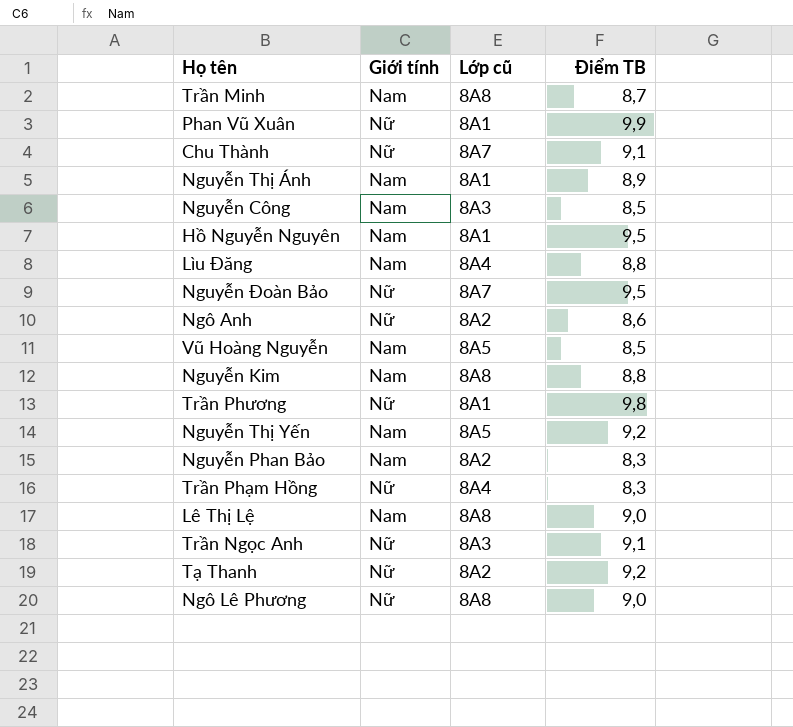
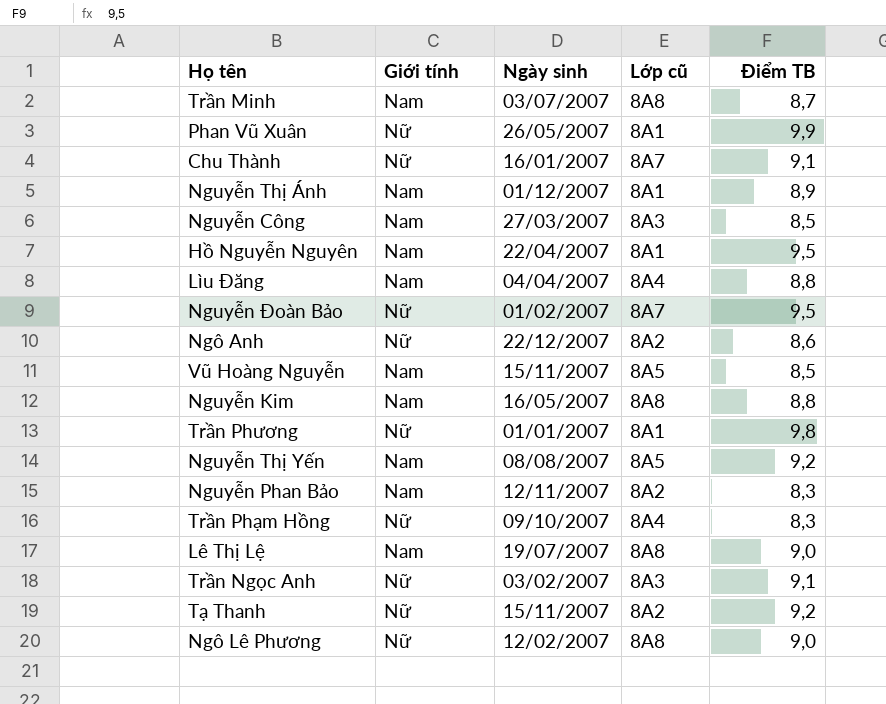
column Ngày sinh | position: none -> 3

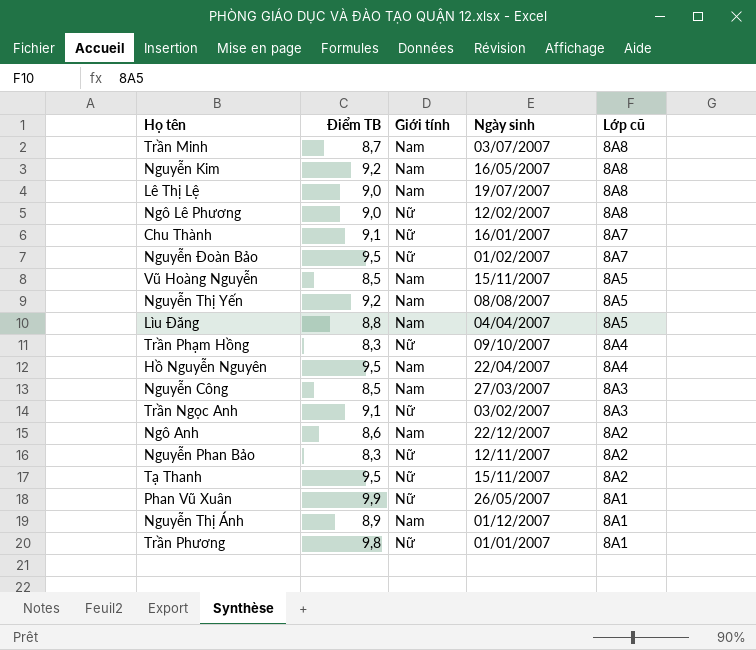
row order: none -> Lớp cũ descending
column Điểm TB | position: 5 -> 2
Nguyễn Kim | Điểm TB: 8,8 -> 9,2
Lìu Đăng | Lớp cũ: 8A4 -> 8A5
Hồ Nguyễn Nguyên | Lớp cũ: 8A1 -> 8A4
Ngô Anh | Giới tính: Nữ -> Nam
Nguyễn Phan Bảo | Giới tính: Nam -> Nữ
Tạ Thanh | Điểm TB: 9,2 -> 9,5

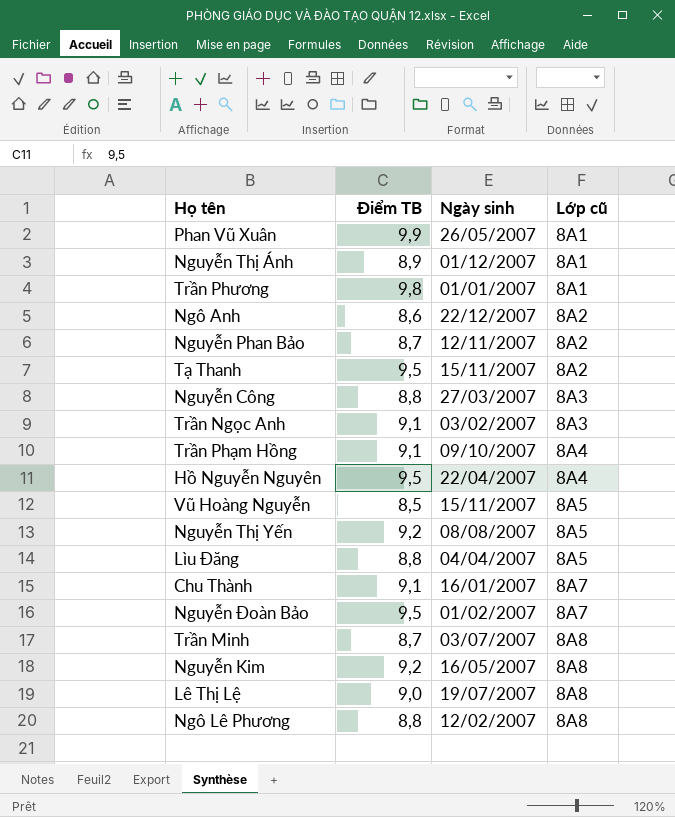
row order: Lớp cũ descending -> Lớp cũ ascending
column Giới tính | position: 3 -> none
Nguyễn Phan Bảo | Điểm TB: 8,3 -> 8,7
Nguyễn Công | Điểm TB: 8,5 -> 8,8
Trần Phạm Hồng | Điểm TB: 8,3 -> 9,1
Ngô Lê Phương | Điểm TB: 9,0 -> 8,8

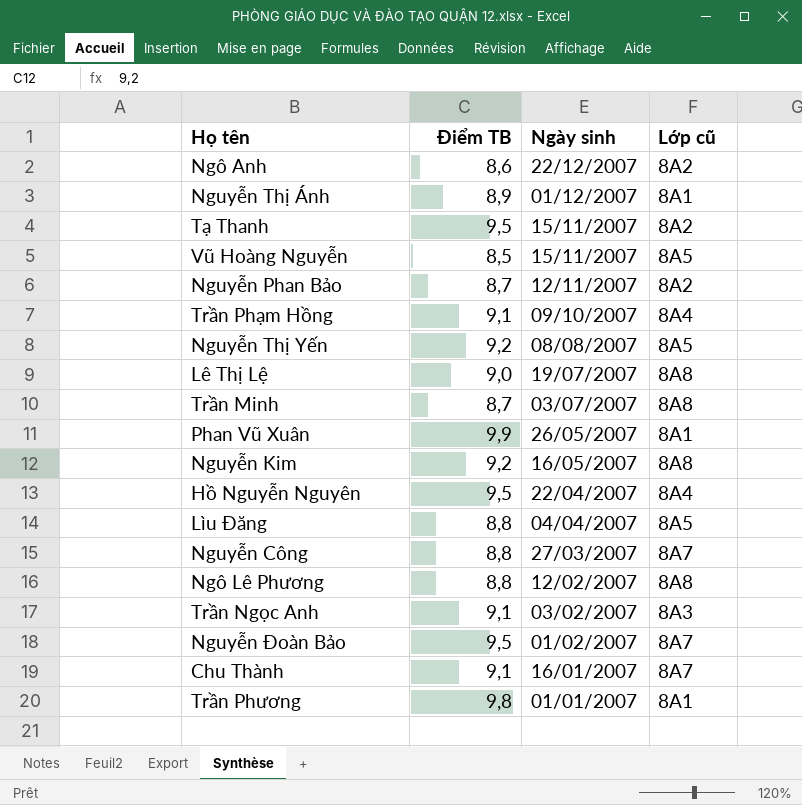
row order: Lớp cũ ascending -> Ngày sinh descending
Nguyễn Công | Lớp cũ: 8A3 -> 8A7

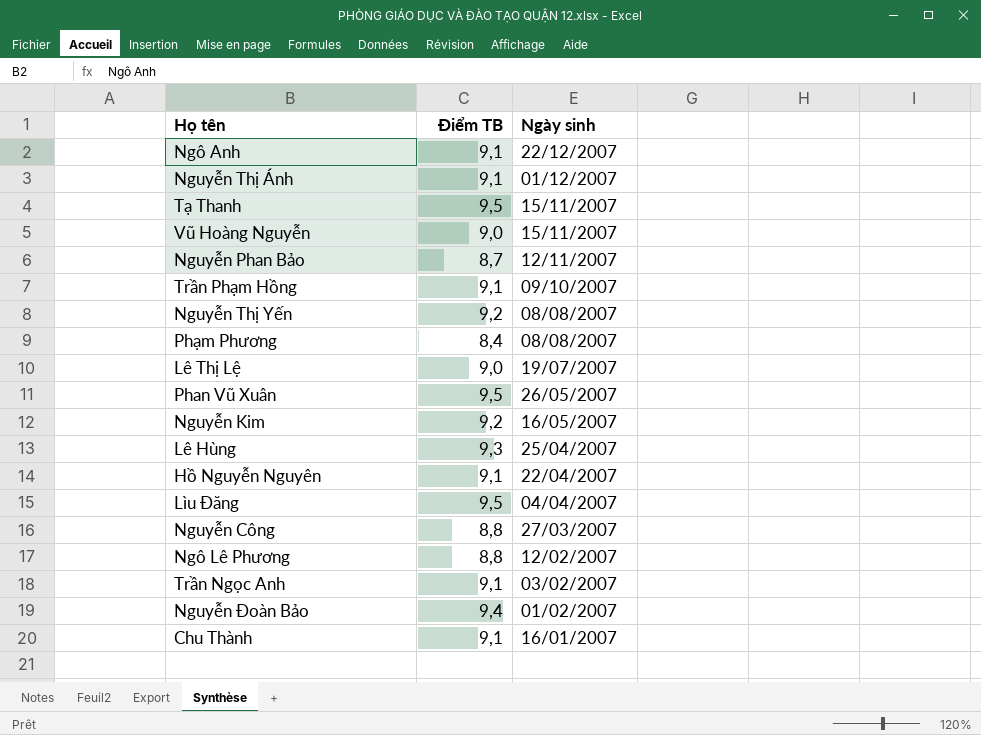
column Lớp cũ | position: 4 -> none
row Trần Minh: 8,7 | 03/07/2007 | 8A8 -> none
row Trần Phương: 9,8 | 01/01/2007 | 8A1 -> none
Ngô Anh | Điểm TB: 8,6 -> 9,1
Nguyễn Thị Ánh | Điểm TB: 8,9 -> 9,1
Vũ Hoàng Nguyễn | Điểm TB: 8,5 -> 9,0
row Phạm Phương: none -> 8,4 | 08/08/2007
Phan Vũ Xuân | Điểm TB: 9,9 -> 9,5
row Lê Hùng: none -> 9,3 | 25/04/2007
Hồ Nguyễn Nguyên | Điểm TB: 9,5 -> 9,1
Lìu Đăng | Điểm TB: 8,8 -> 9,5
Nguyễn Đoàn Bảo | Điểm TB: 9,5 -> 9,4

